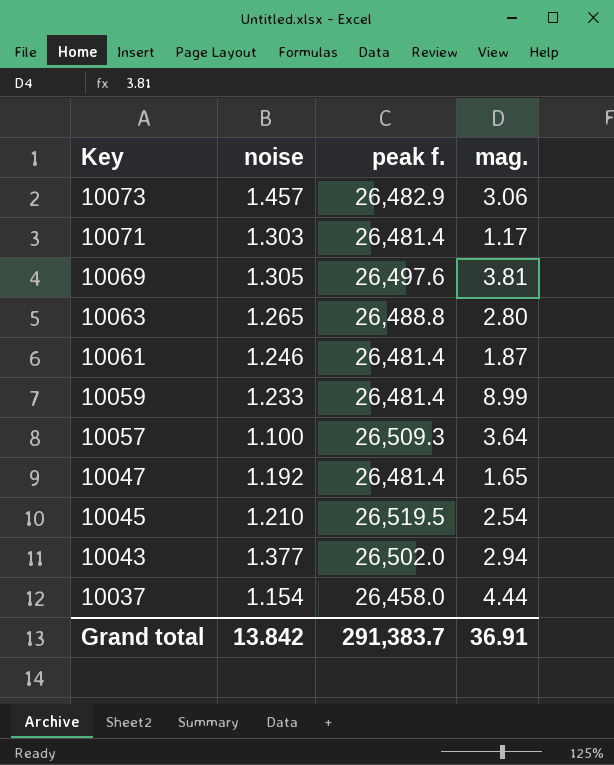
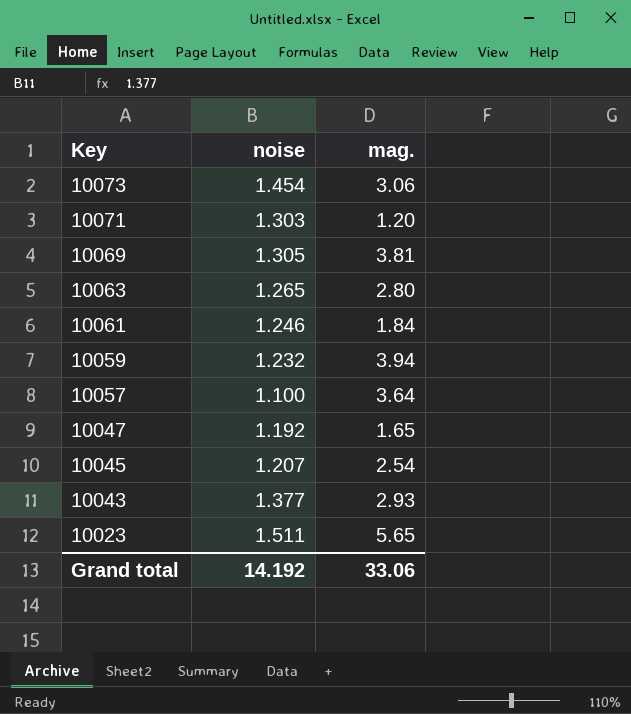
column peak f. | position: 3 -> none
row 10037: 1.154 | 26,458.0 | 4.44 -> none
10073 | noise: 1.457 -> 1.454
10071 | mag.: 1.17 -> 1.20
10061 | mag.: 1.87 -> 1.84
10059 | noise: 1.233 -> 1.232
10059 | mag.: 8.99 -> 3.94
10045 | noise: 1.210 -> 1.207
10043 | mag.: 2.94 -> 2.93
row 10023: none -> 1.511 | 5.65
Grand total | noise: 13.842 -> 14.192
Grand total | mag.: 36.91 -> 33.06

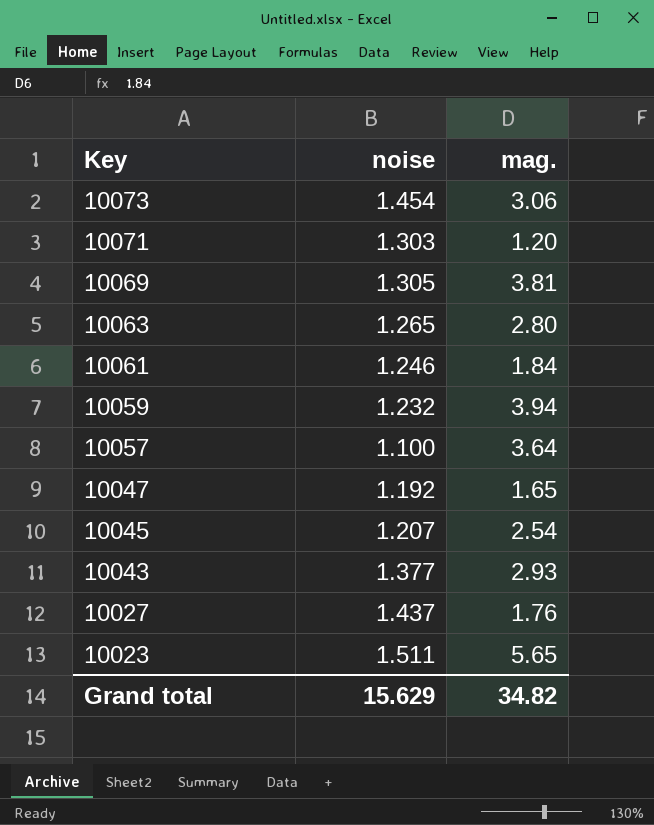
row 10027: none -> 1.437 | 1.76
Grand total | noise: 14.192 -> 15.629
Grand total | mag.: 33.06 -> 34.82

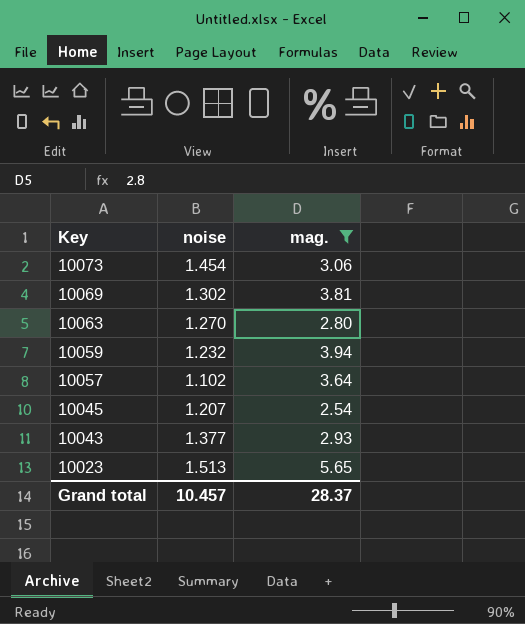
filter: none -> mag. >= 2.54
10069 | noise: 1.305 -> 1.302
10063 | noise: 1.265 -> 1.270
10057 | noise: 1.100 -> 1.102
10023 | noise: 1.511 -> 1.513
Grand total | noise: 15.629 -> 10.457
Grand total | mag.: 34.82 -> 28.37

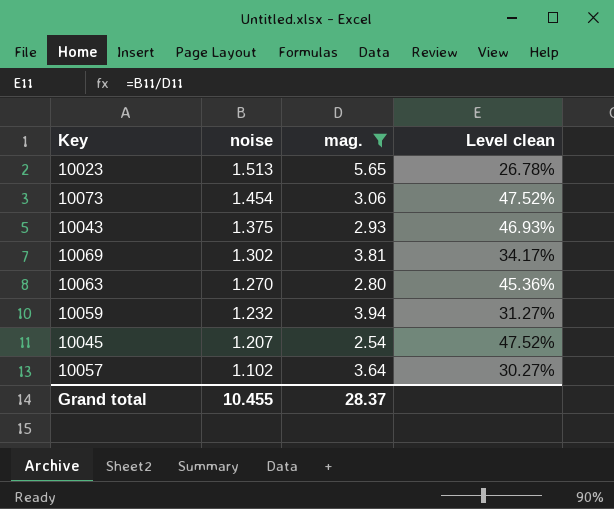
row order: Key descending -> noise descending
column Level clean | formula: none -> [noise] / [mag.]
10043 | noise: 1.377 -> 1.375
Grand total | noise: 10.457 -> 10.455

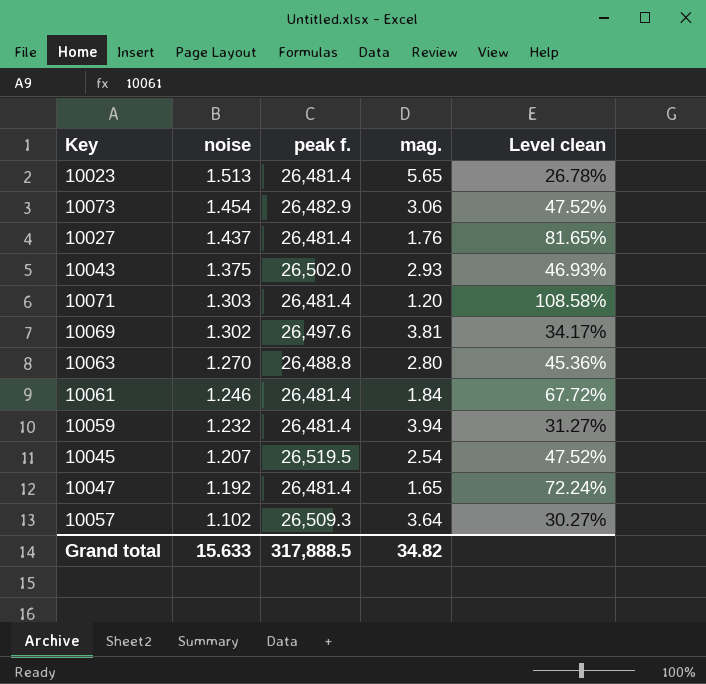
filter: mag. >= 2.54 -> none
column peak f. | position: none -> 3
Grand total | noise: 10.455 -> 15.633
Grand total | mag.: 28.37 -> 34.82

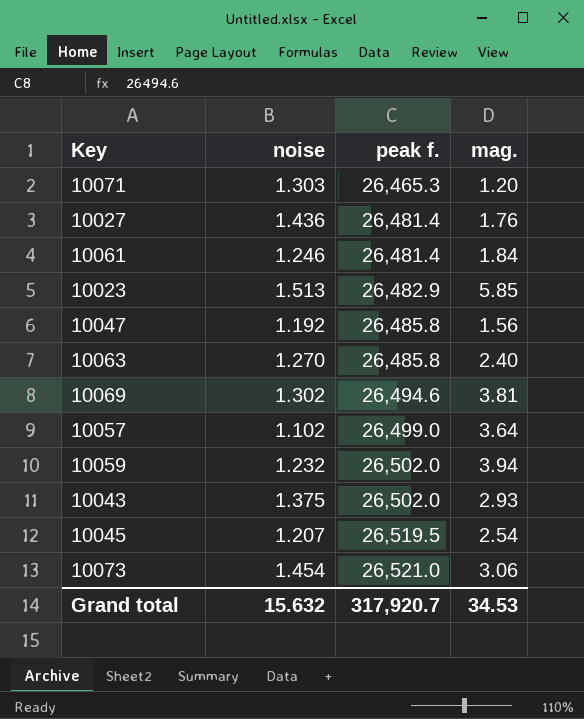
row order: noise descending -> peak f. ascending
column Level clean | formula: [noise] / [mag.] -> none
10071 | peak f.: 26,481.4 -> 26,465.3
10027 | noise: 1.437 -> 1.436
10023 | peak f.: 26,481.4 -> 26,482.9
10023 | mag.: 5.65 -> 5.85
10047 | peak f.: 26,481.4 -> 26,485.8
10047 | mag.: 1.65 -> 1.56
10063 | peak f.: 26,488.8 -> 26,485.8
10063 | mag.: 2.80 -> 2.40
10069 | peak f.: 26,497.6 -> 26,494.6
10057 | peak f.: 26,509.3 -> 26,499.0
10059 | peak f.: 26,481.4 -> 26,502.0
10073 | peak f.: 26,482.9 -> 26,521.0
Grand total | noise: 15.633 -> 15.632
Grand total | peak f.: 317,888.5 -> 317,920.7
Grand total | mag.: 34.82 -> 34.53

